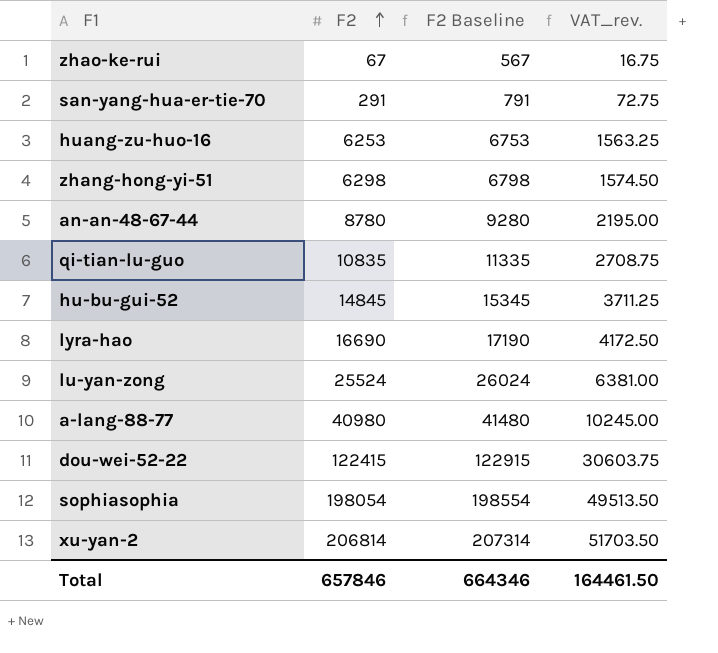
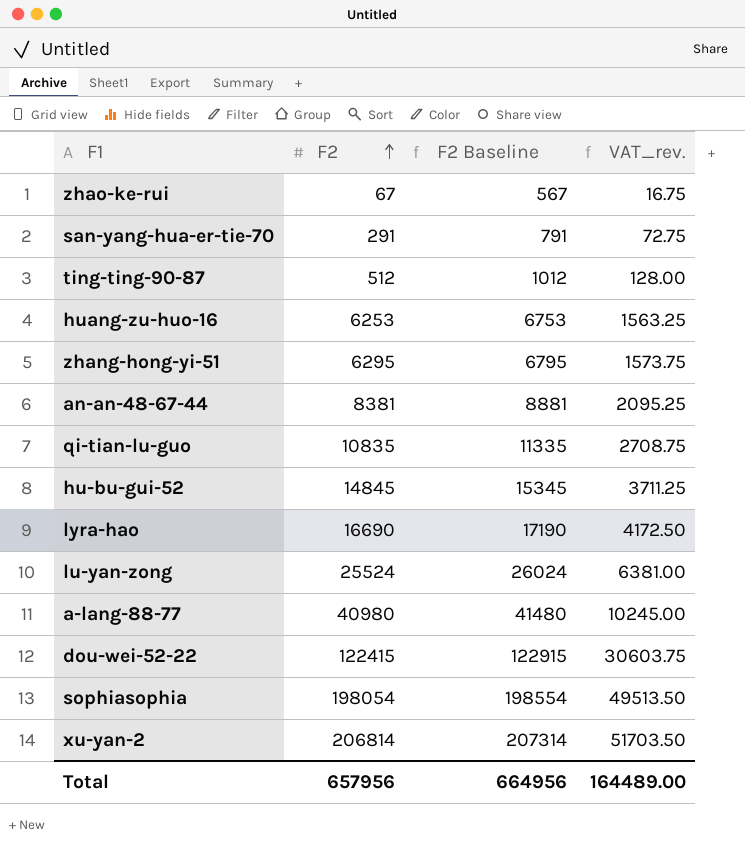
row ting-ting-90-87: none -> 512 | 1012 | 128.00
zhang-hong-yi-51 | F2: 6298 -> 6295
zhang-hong-yi-51 | F2 Baseline: 6798 -> 6795
zhang-hong-yi-51 | VAT_rev.: 1574.50 -> 1573.75
an-an-48-67-44 | F2: 8780 -> 8381
an-an-48-67-44 | F2 Baseline: 9280 -> 8881
an-an-48-67-44 | VAT_rev.: 2195.00 -> 2095.25
Total | F2: 657846 -> 657956
Total | F2 Baseline: 664346 -> 664956
Total | VAT_rev.: 164461.50 -> 164489.00

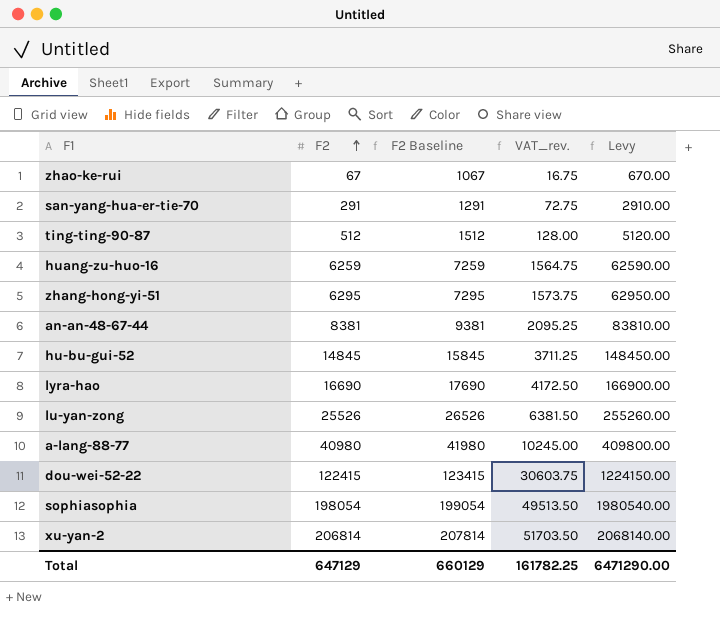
column F2 Baseline | formula: [F2] + 500 -> [F2] + 1000
column Levy | formula: none -> [F2] * 10
row qi-tian-lu-guo: 10835 | 11335 | 2708.75 -> none
huang-zu-huo-16 | F2: 6253 -> 6259
huang-zu-huo-16 | VAT_rev.: 1563.25 -> 1564.75
lu-yan-zong | F2: 25524 -> 25526
lu-yan-zong | VAT_rev.: 6381.00 -> 6381.50
Total | F2: 657956 -> 647129
Total | F2 Baseline: 664956 -> 660129
Total | VAT_rev.: 164489.00 -> 161782.25

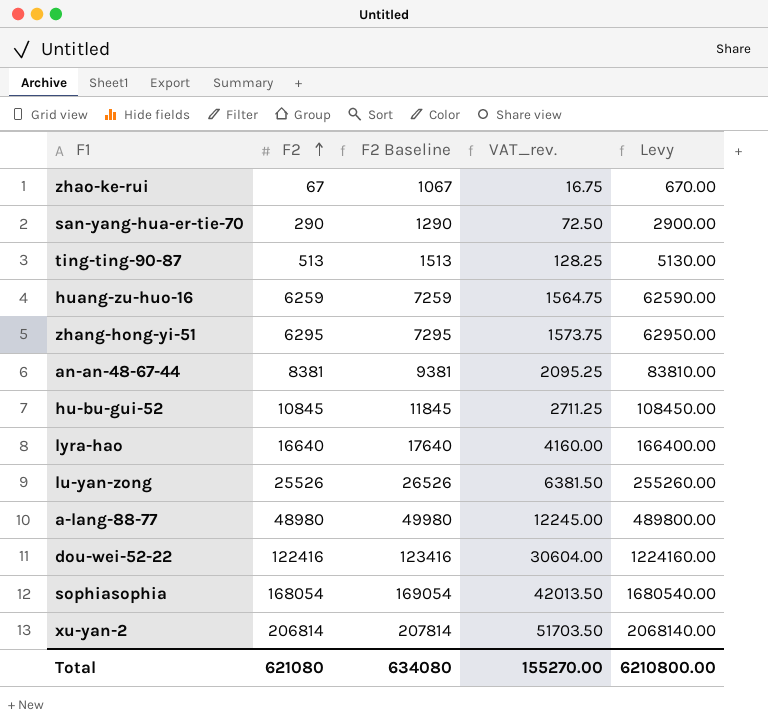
san-yang-hua-er-tie-70 | F2: 291 -> 290
san-yang-hua-er-tie-70 | F2 Baseline: 1291 -> 1290
san-yang-hua-er-tie-70 | VAT_rev.: 72.75 -> 72.50
san-yang-hua-er-tie-70 | Levy: 2910.00 -> 2900.00
ting-ting-90-87 | F2: 512 -> 513
ting-ting-90-87 | F2 Baseline: 1512 -> 1513
ting-ting-90-87 | VAT_rev.: 128.00 -> 128.25
ting-ting-90-87 | Levy: 5120.00 -> 5130.00
hu-bu-gui-52 | F2: 14845 -> 10845
hu-bu-gui-52 | F2 Baseline: 15845 -> 11845
hu-bu-gui-52 | VAT_rev.: 3711.25 -> 2711.25
hu-bu-gui-52 | Levy: 148450.00 -> 108450.00
lyra-hao | F2: 16690 -> 16640
lyra-hao | F2 Baseline: 17690 -> 17640
lyra-hao | VAT_rev.: 4172.50 -> 4160.00
lyra-hao | Levy: 166900.00 -> 166400.00
a-lang-88-77 | F2: 40980 -> 48980
a-lang-88-77 | F2 Baseline: 41980 -> 49980
a-lang-88-77 | VAT_rev.: 10245.00 -> 12245.00
a-lang-88-77 | Levy: 409800.00 -> 489800.00
dou-wei-52-22 | F2: 122415 -> 122416
dou-wei-52-22 | F2 Baseline: 123415 -> 123416
dou-wei-52-22 | VAT_rev.: 30603.75 -> 30604.00
dou-wei-52-22 | Levy: 1224150.00 -> 1224160.00
sophiasophia | F2: 198054 -> 168054
sophiasophia | F2 Baseline: 199054 -> 169054
sophiasophia | VAT_rev.: 49513.50 -> 42013.50
sophiasophia | Levy: 1980540.00 -> 1680540.00
Total | F2: 647129 -> 621080
Total | F2 Baseline: 660129 -> 634080
Total | VAT_rev.: 161782.25 -> 155270.00
Total | Levy: 6471290.00 -> 6210800.00

